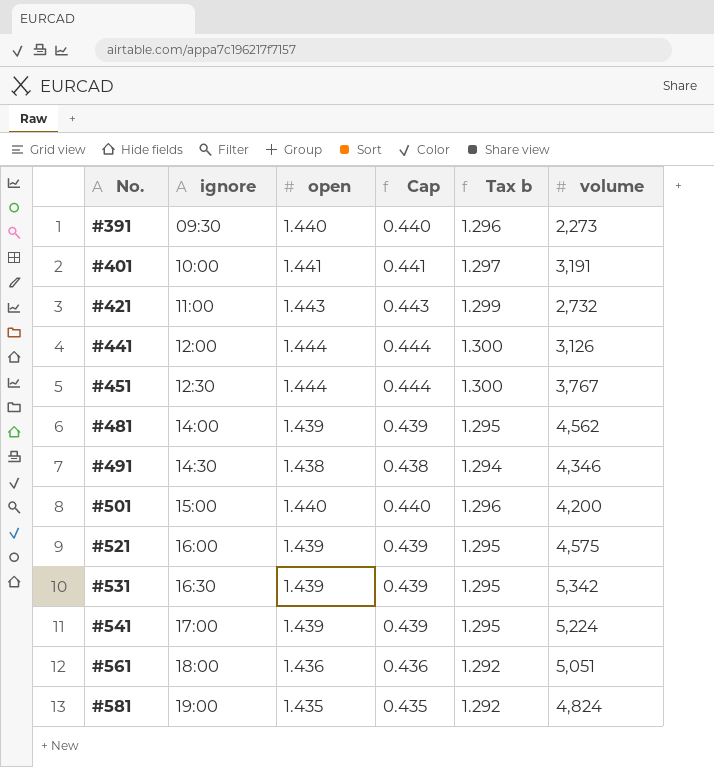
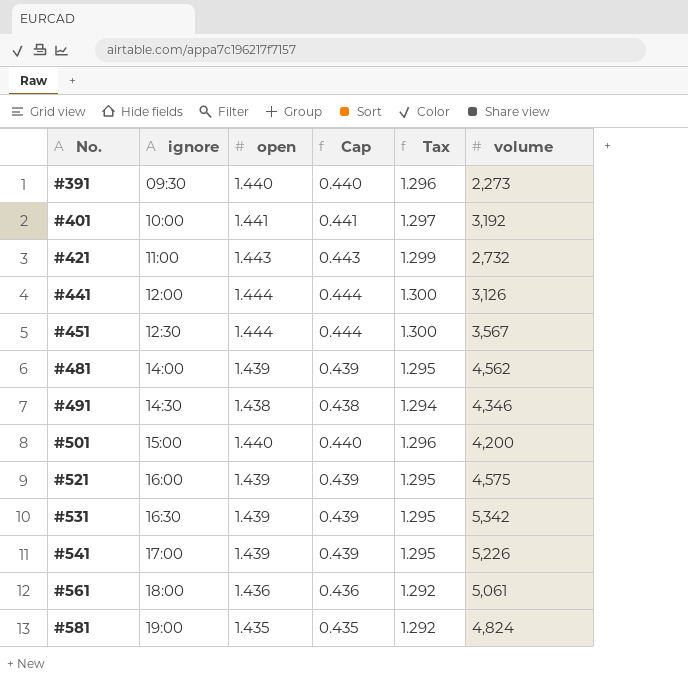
column name: Tax b -> Tax
#401 | volume: 3,191 -> 3,192
#451 | volume: 3,767 -> 3,567
#541 | volume: 5,224 -> 5,226
#561 | volume: 5,051 -> 5,061

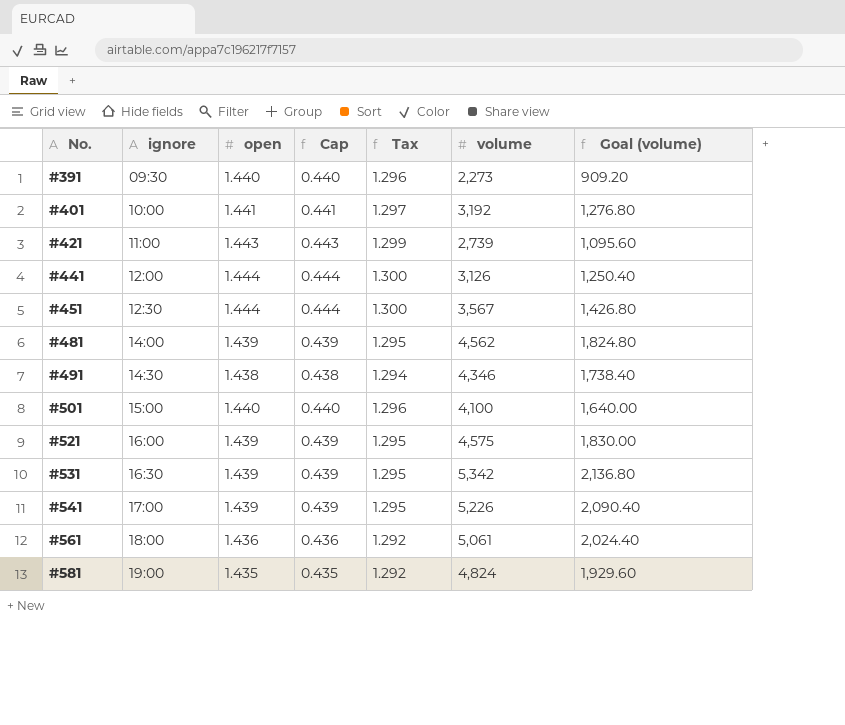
column Goal (volume) | formula: none -> [volume] * 0.4
#421 | volume: 2,732 -> 2,739
#501 | volume: 4,200 -> 4,100

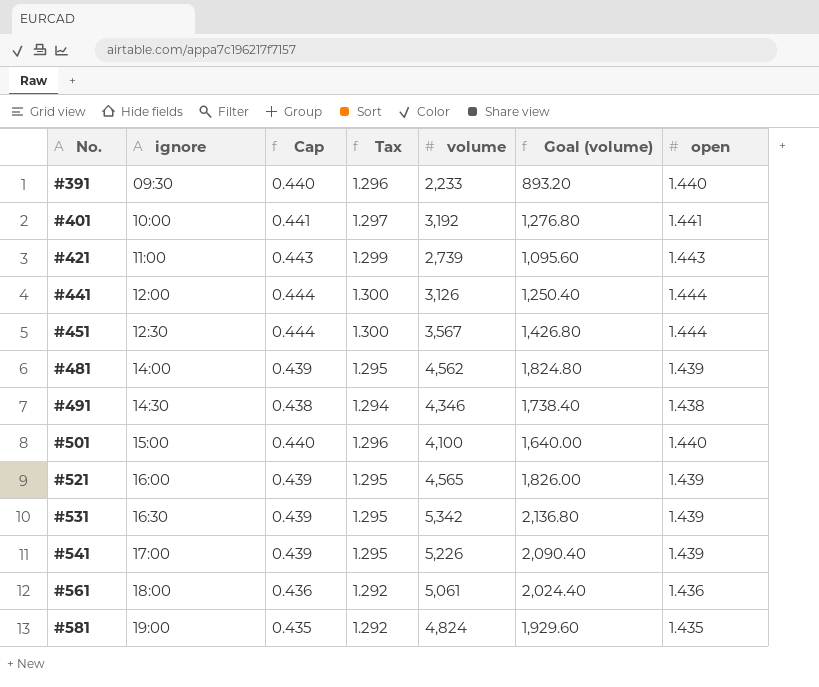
column open | position: 3 -> 7
#391 | volume: 2,273 -> 2,233
#391 | Goal (volume): 909.20 -> 893.20
#521 | volume: 4,575 -> 4,565
#521 | Goal (volume): 1,830.00 -> 1,826.00

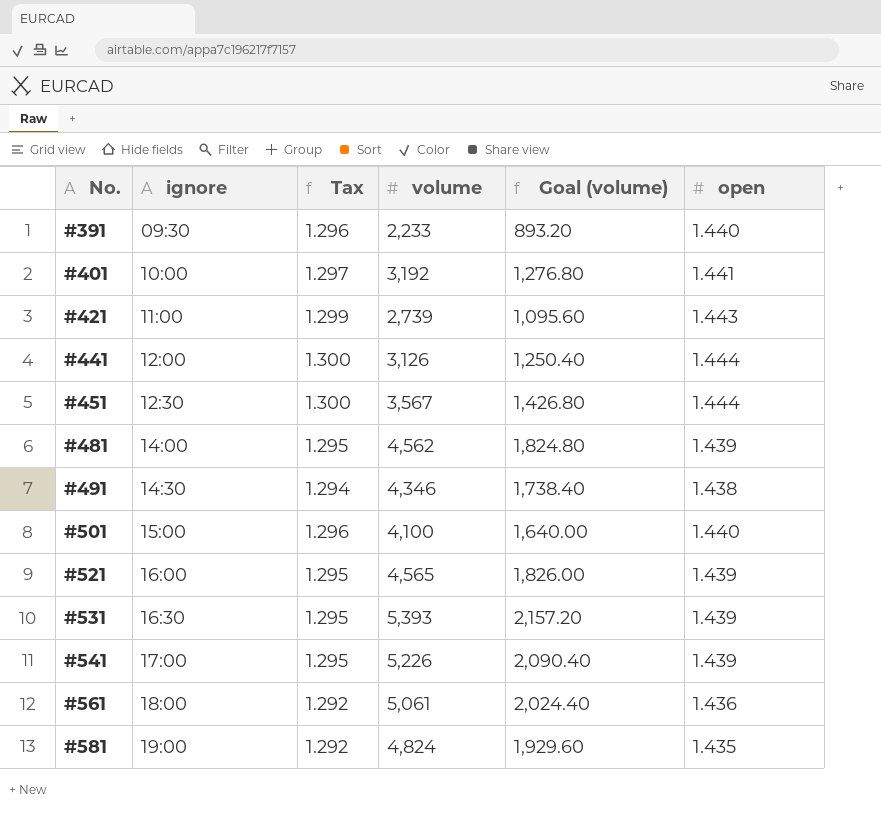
column Cap | formula: [open] - 1 -> none
#531 | volume: 5,342 -> 5,393
#531 | Goal (volume): 2,136.80 -> 2,157.20

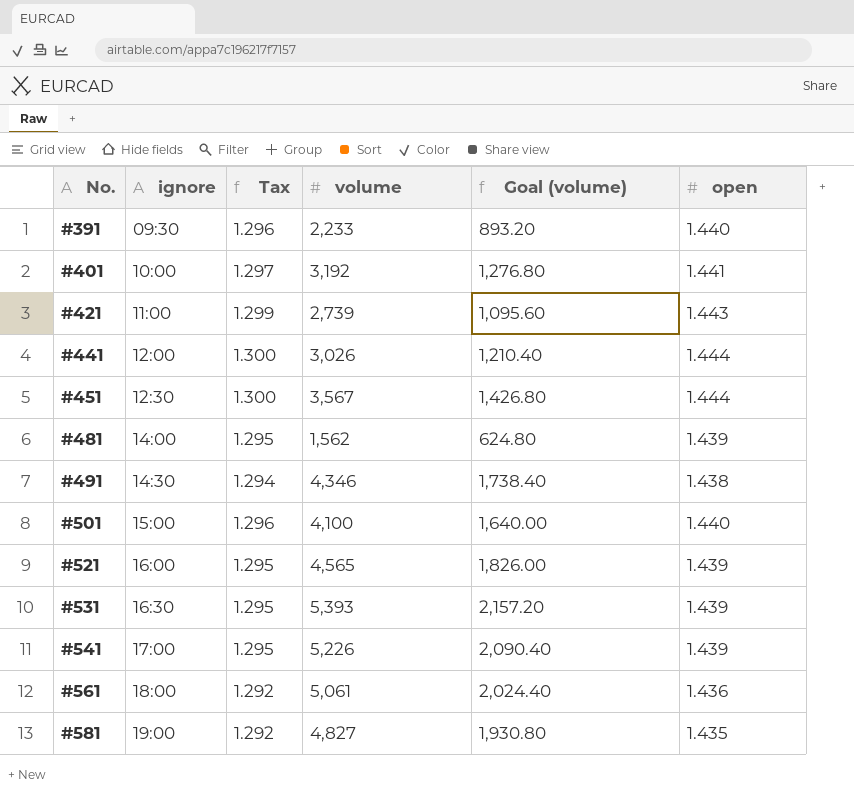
#441 | volume: 3,126 -> 3,026
#441 | Goal (volume): 1,250.40 -> 1,210.40
#481 | volume: 4,562 -> 1,562
#481 | Goal (volume): 1,824.80 -> 624.80
#581 | volume: 4,824 -> 4,827
#581 | Goal (volume): 1,929.60 -> 1,930.80

